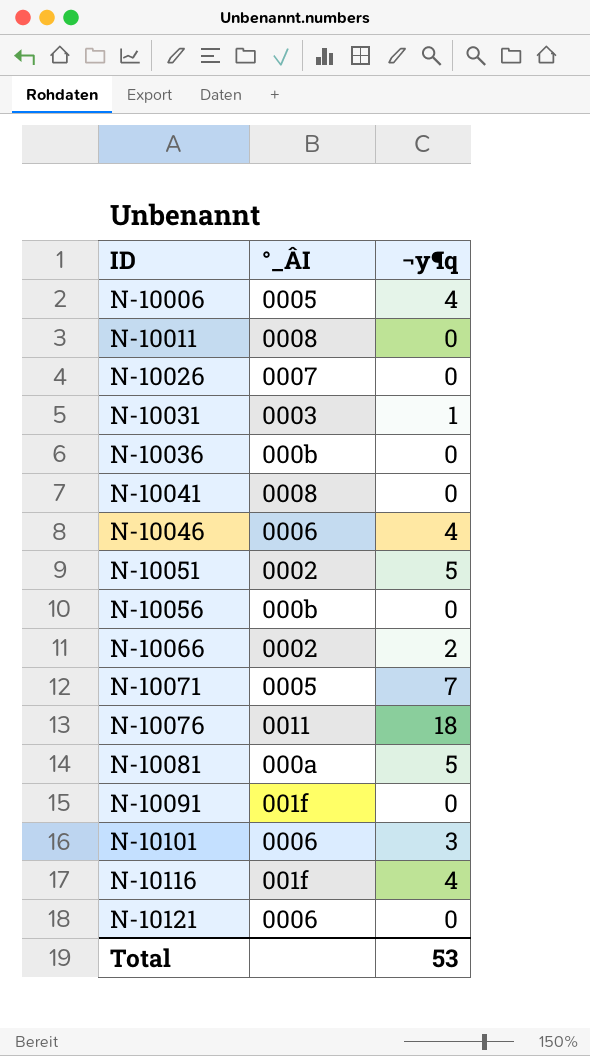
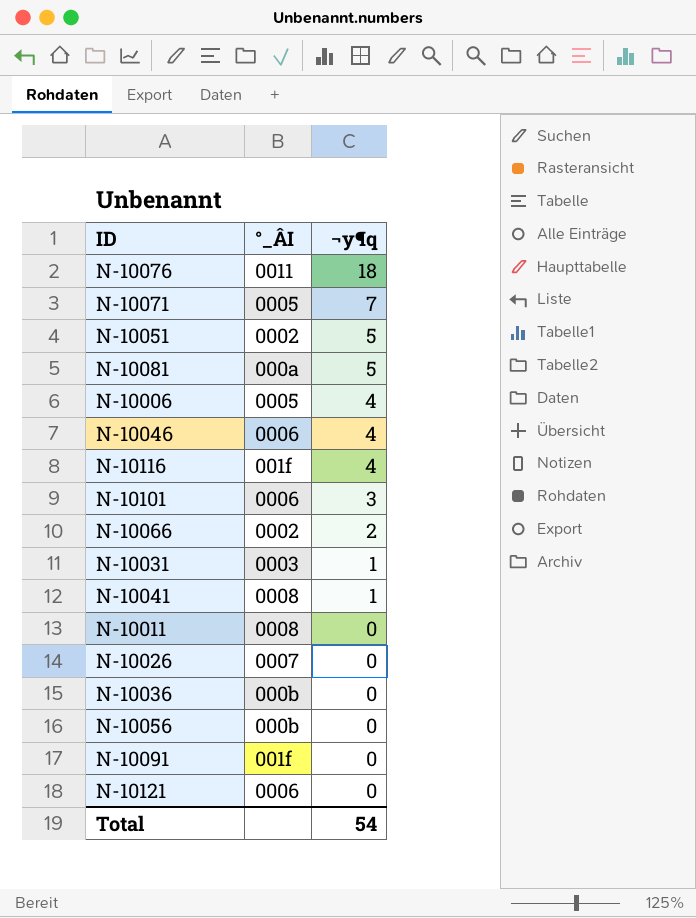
row order: ID ascending -> ¬y¶q descending
N-10041 | ¬y¶q: 0 -> 1
Total | ¬y¶q: 53 -> 54

